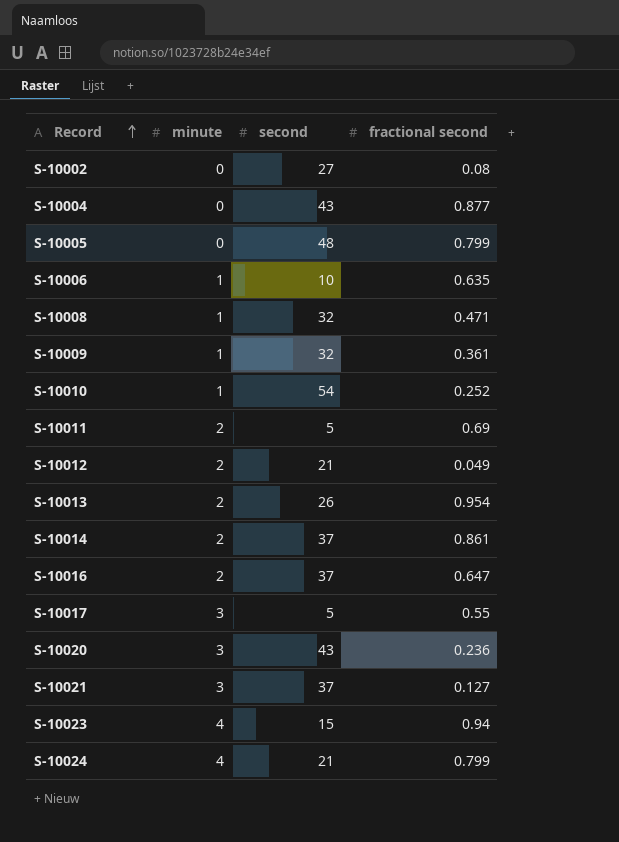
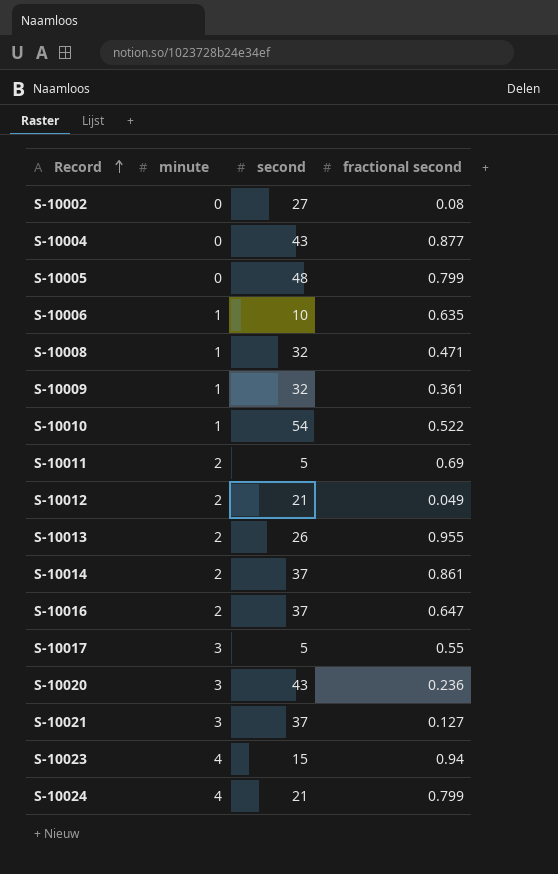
S-10010 | fractional second: 0.252 -> 0.522
S-10013 | fractional second: 0.954 -> 0.955

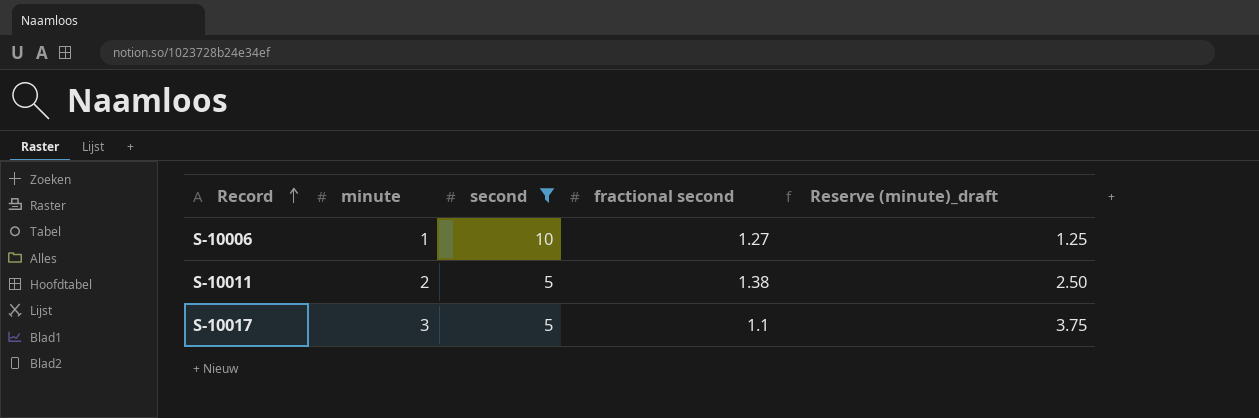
filter: none -> second <= 10
column Reserve (minute)_draft | formula: none -> [minute] * 1.25
S-10006 | fractional second: 0.635 -> 1.27
S-10011 | fractional second: 0.69 -> 1.38
S-10017 | fractional second: 0.55 -> 1.1

